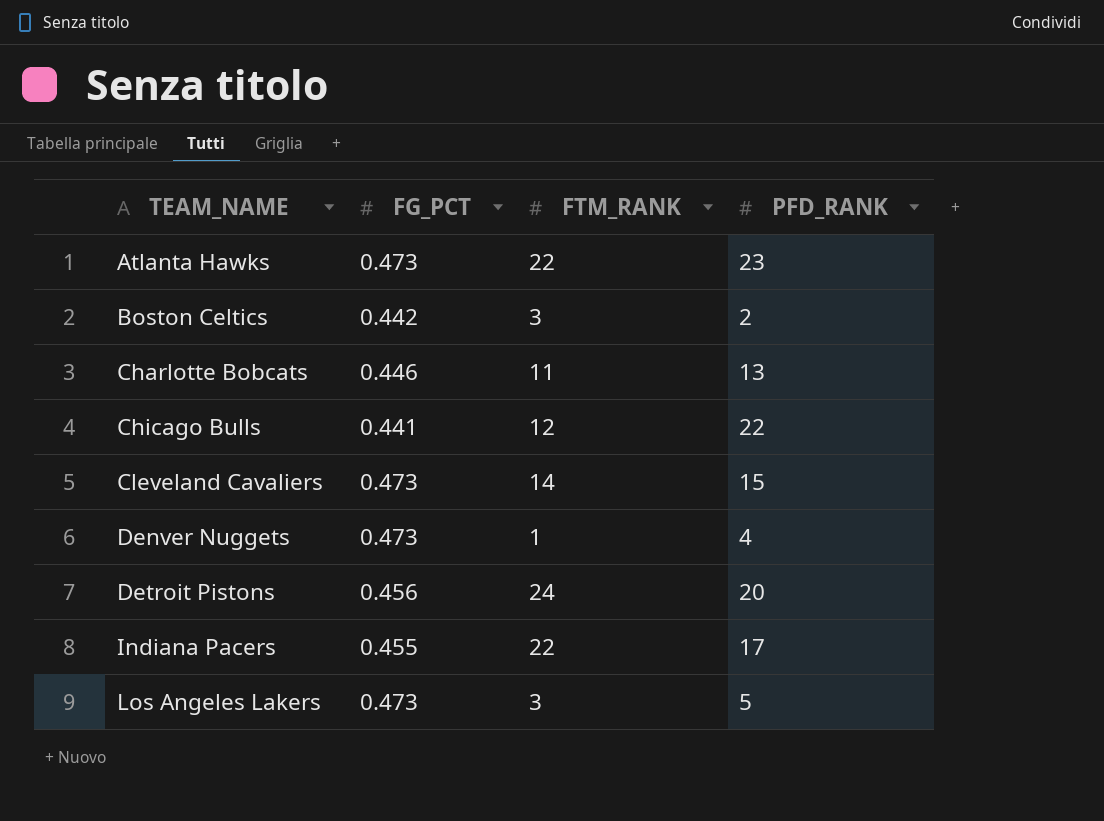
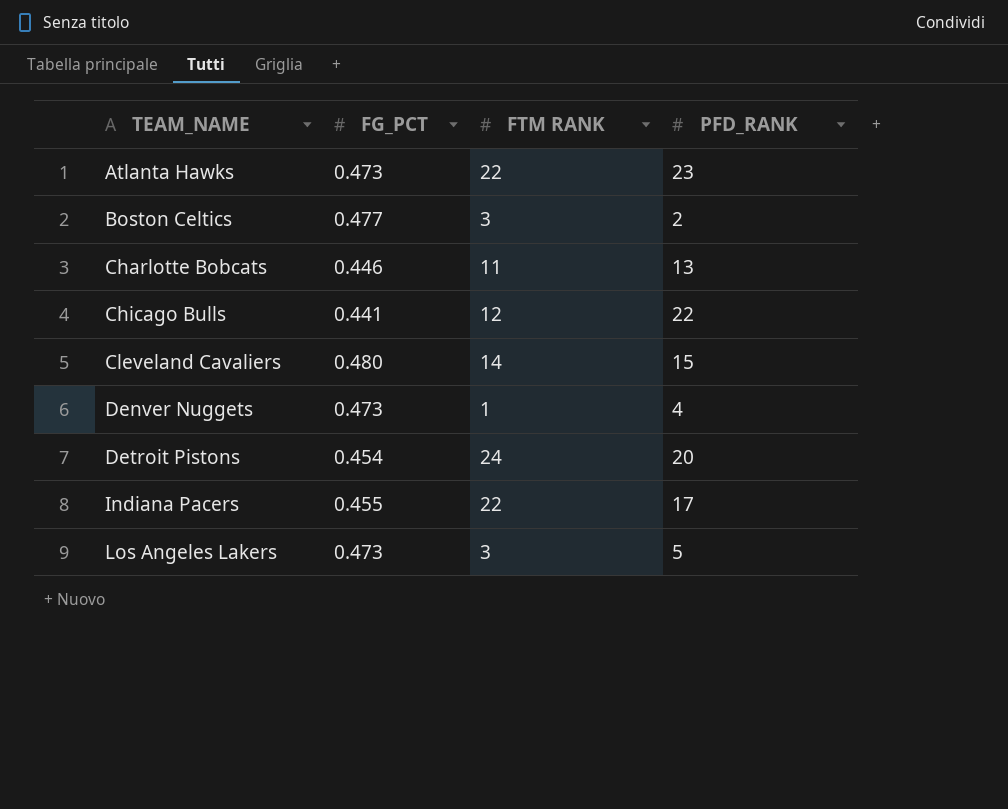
column name: FTM_RANK -> FTM RANK
Boston Celtics | FG_PCT: 0.442 -> 0.477
Cleveland Cavaliers | FG_PCT: 0.473 -> 0.480
Detroit Pistons | FG_PCT: 0.456 -> 0.454

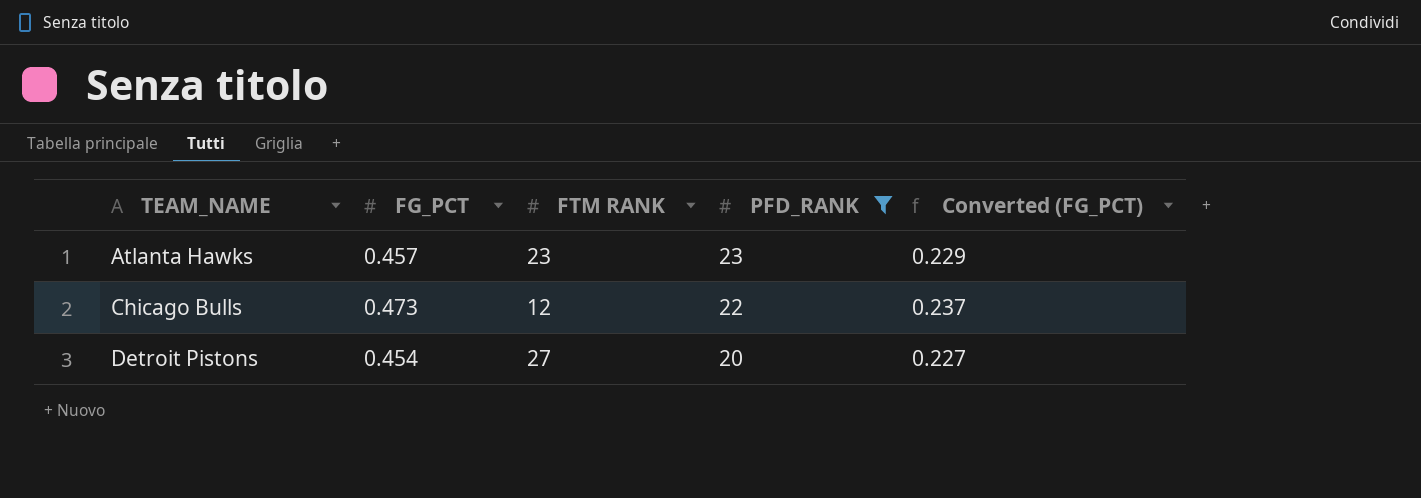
filter: none -> PFD_RANK >= 20
column Converted (FG_PCT) | formula: none -> [FG_PCT] * 0.5
Atlanta Hawks | FG_PCT: 0.473 -> 0.457
Atlanta Hawks | FTM RANK: 22 -> 23
Chicago Bulls | FG_PCT: 0.441 -> 0.473
Detroit Pistons | FTM RANK: 24 -> 27

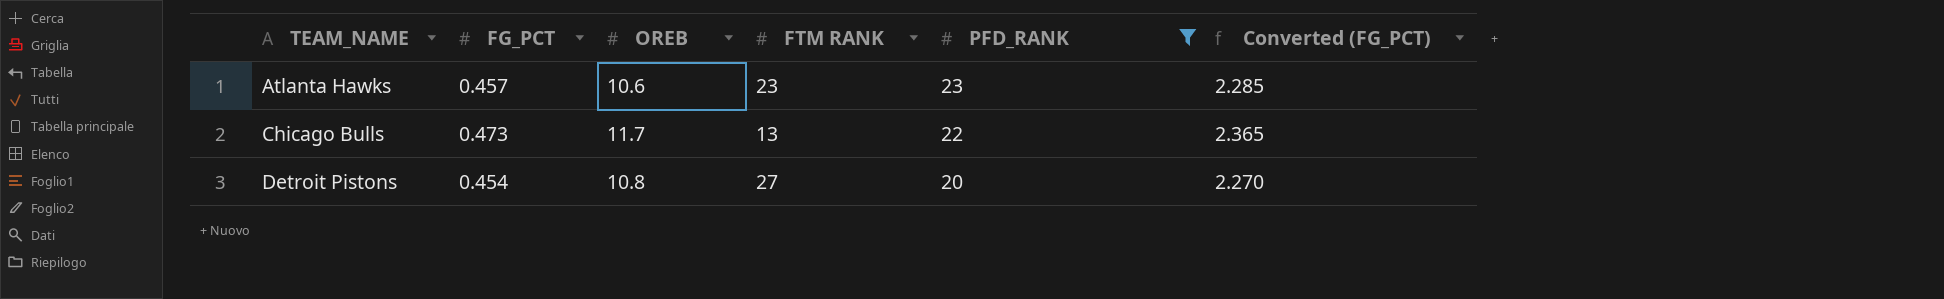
column OREB | position: none -> 3
column Converted (FG_PCT) | formula: [FG_PCT] * 0.5 -> [FG_PCT] * 5
Chicago Bulls | FTM RANK: 12 -> 13

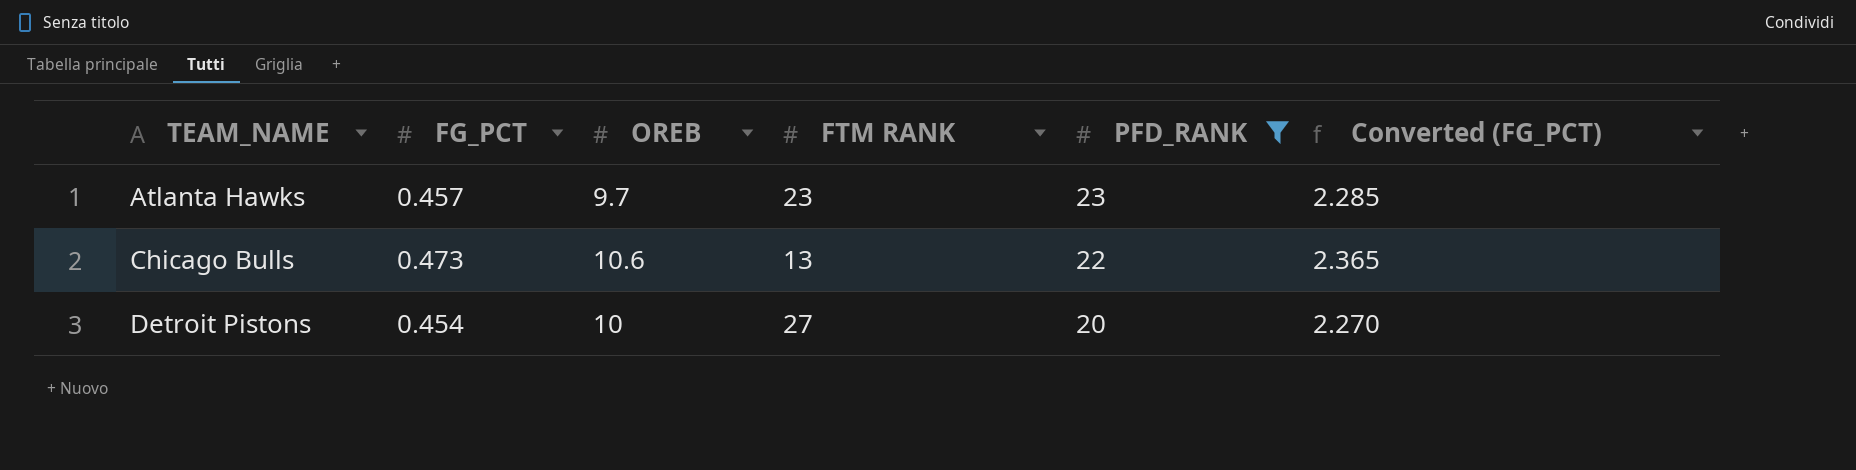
Atlanta Hawks | OREB: 10.6 -> 9.7
Chicago Bulls | OREB: 11.7 -> 10.6
Detroit Pistons | OREB: 10.8 -> 10

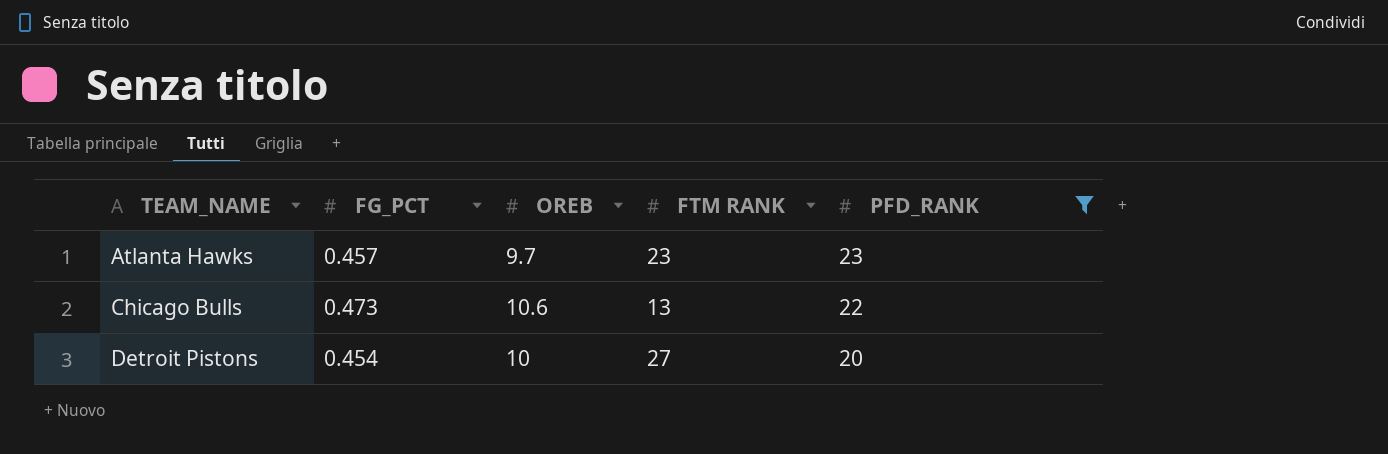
column Converted (FG_PCT) | formula: [FG_PCT] * 5 -> none

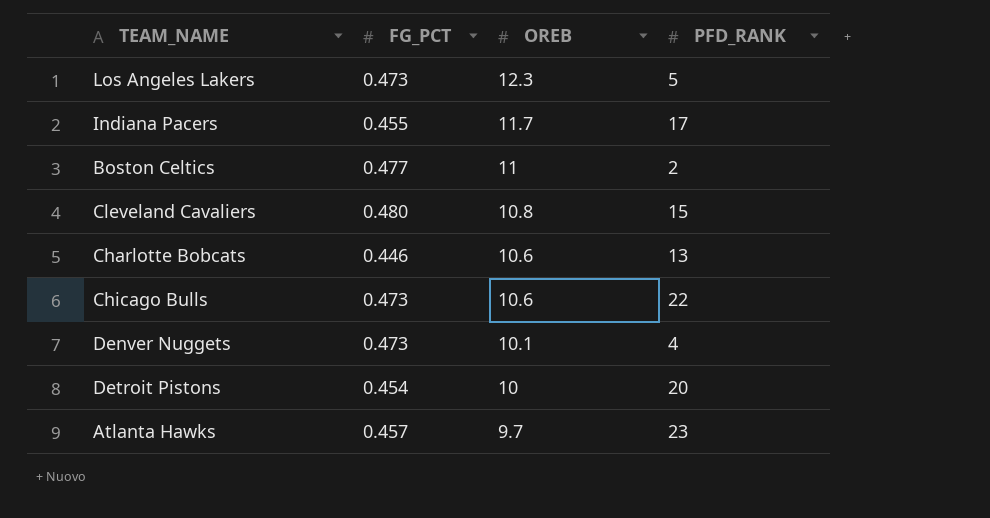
filter: PFD_RANK >= 20 -> none
row order: TEAM_NAME ascending -> OREB descending
column FTM RANK | position: 4 -> none

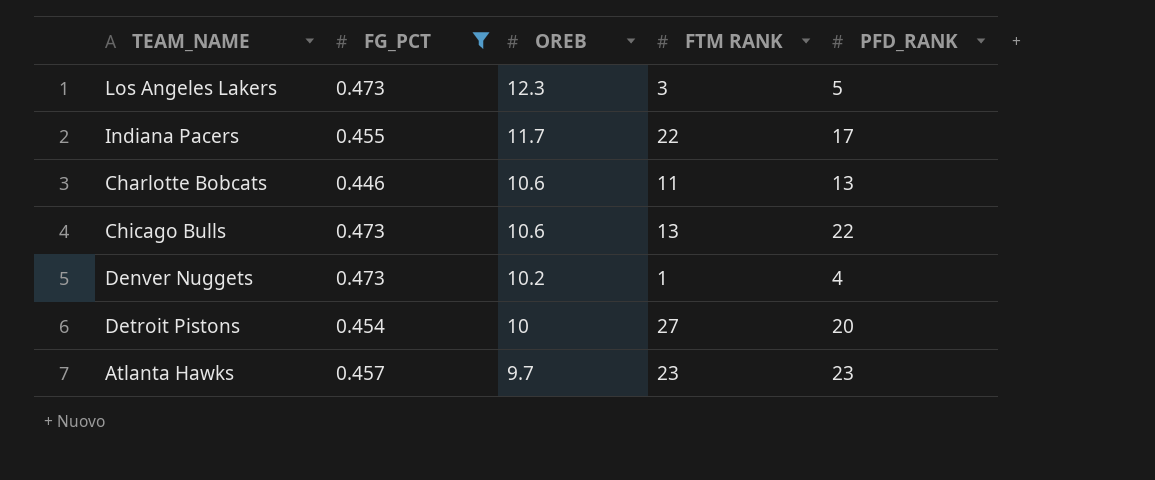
filter: none -> FG_PCT <= 0.473
column FTM RANK | position: none -> 4
Denver Nuggets | OREB: 10.1 -> 10.2

